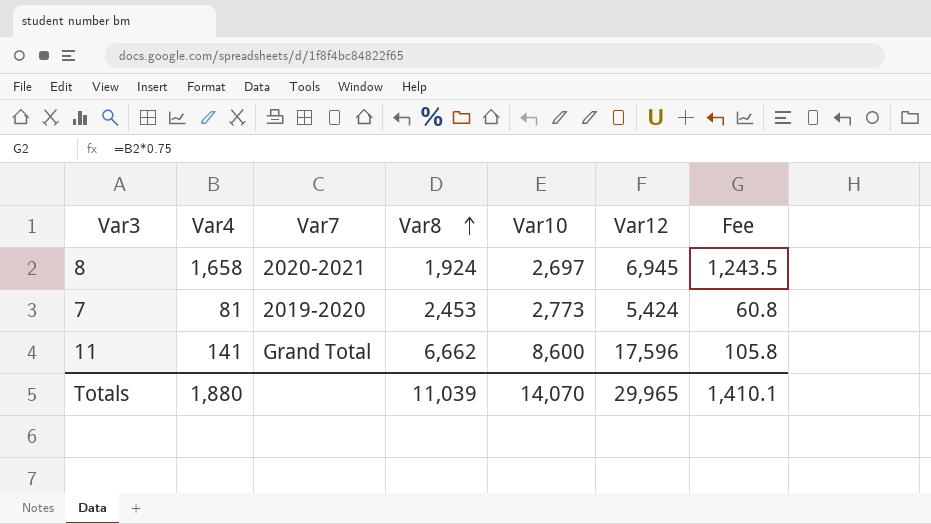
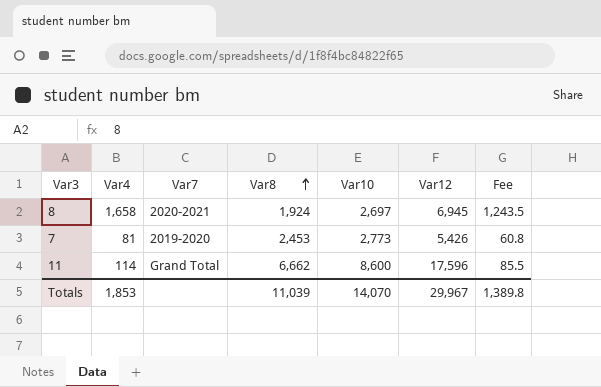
7 | Var12: 5,424 -> 5,426
11 | Var4: 141 -> 114
11 | Fee: 105.8 -> 85.5
Totals | Var4: 1,880 -> 1,853
Totals | Var12: 29,965 -> 29,967
Totals | Fee: 1,410.1 -> 1,389.8

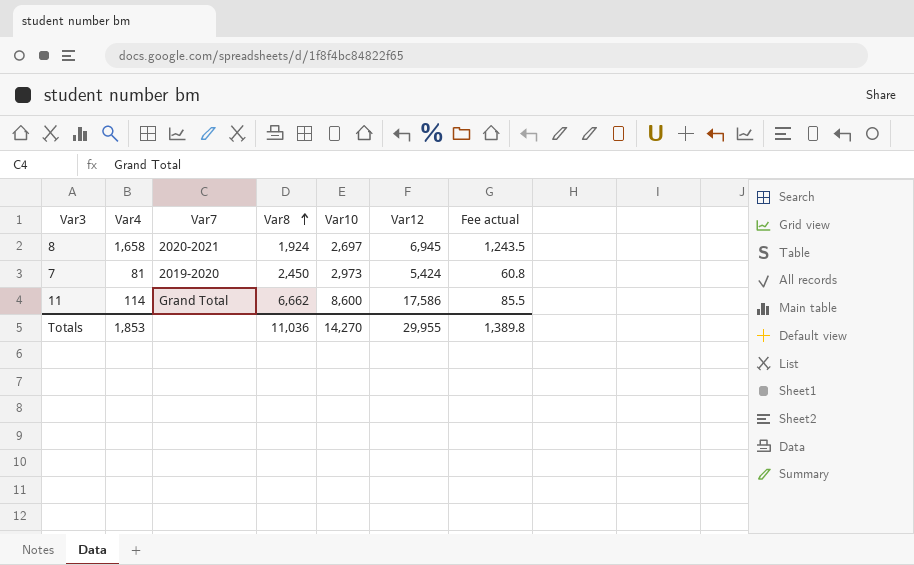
column name: Fee -> Fee actual
7 | Var8: 2,453 -> 2,450
7 | Var10: 2,773 -> 2,973
7 | Var12: 5,426 -> 5,424
11 | Var12: 17,596 -> 17,586
Totals | Var8: 11,039 -> 11,036
Totals | Var10: 14,070 -> 14,270
Totals | Var12: 29,967 -> 29,955

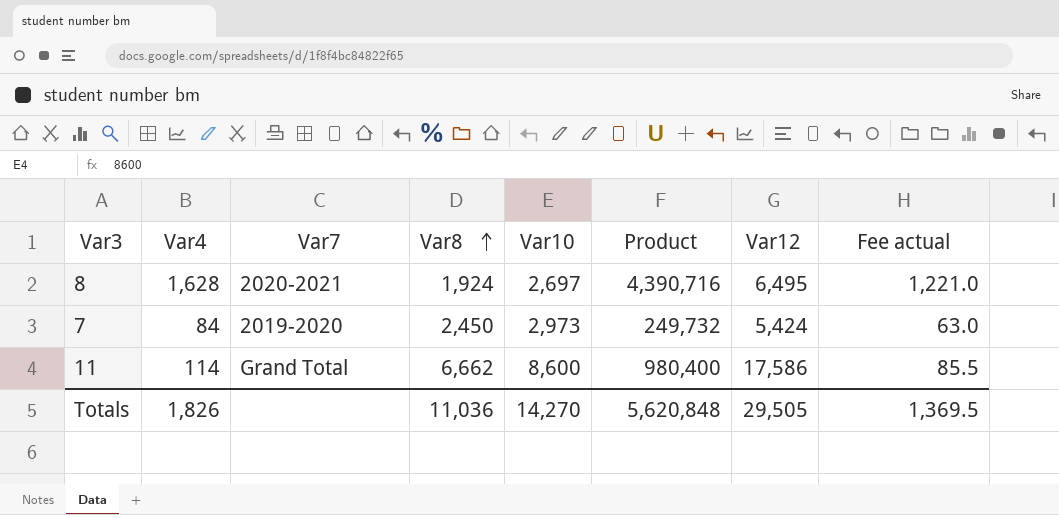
column Product | formula: none -> [Var4] * [Var10]
8 | Var4: 1,658 -> 1,628
8 | Var12: 6,945 -> 6,495
8 | Fee actual: 1,243.5 -> 1,221.0
7 | Var4: 81 -> 84
7 | Fee actual: 60.8 -> 63.0
Totals | Var4: 1,853 -> 1,826
Totals | Var12: 29,955 -> 29,505
Totals | Fee actual: 1,389.8 -> 1,369.5

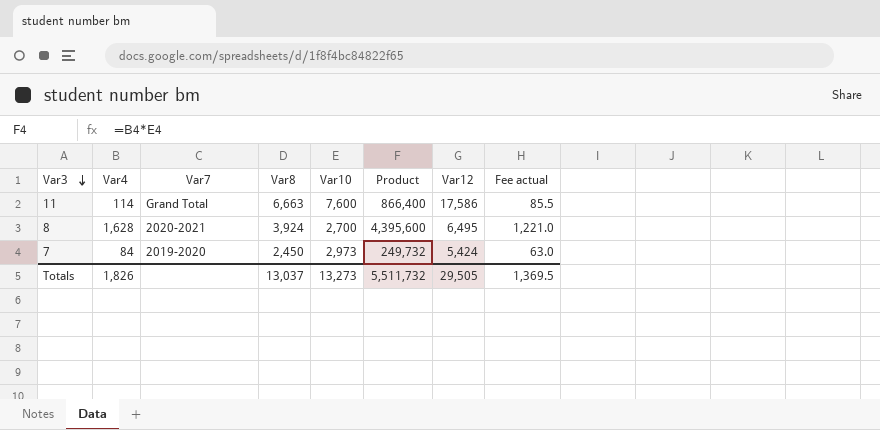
row order: Var8 ascending -> Var3 descending
11 | Var8: 6,662 -> 6,663
11 | Var10: 8,600 -> 7,600
11 | Product: 980,400 -> 866,400
8 | Var8: 1,924 -> 3,924
8 | Var10: 2,697 -> 2,700
8 | Product: 4,390,716 -> 4,395,600
Totals | Var8: 11,036 -> 13,037
Totals | Var10: 14,270 -> 13,273
Totals | Product: 5,620,848 -> 5,511,732

